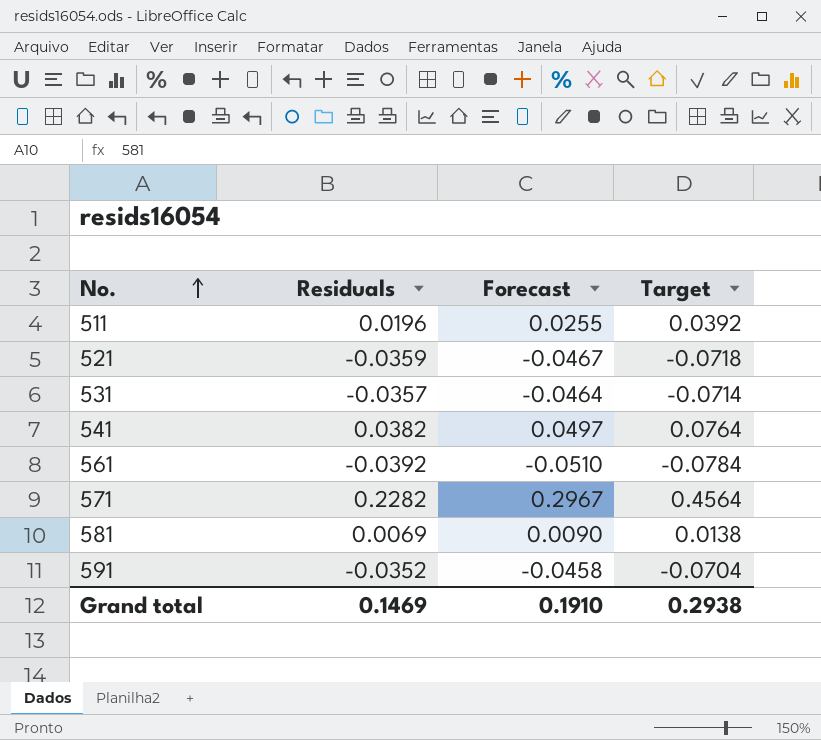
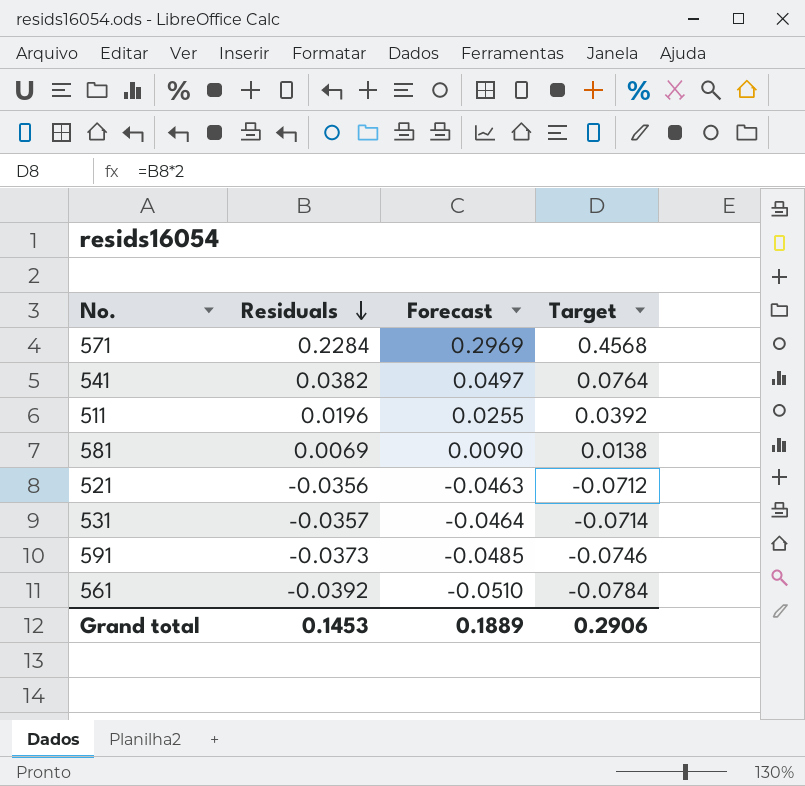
row order: No. ascending -> Residuals descending
571 | Residuals: 0.2282 -> 0.2284
571 | Forecast: 0.2967 -> 0.2969
571 | Target: 0.4564 -> 0.4568
521 | Residuals: -0.0359 -> -0.0356
521 | Forecast: -0.0467 -> -0.0463
521 | Target: -0.0718 -> -0.0712
591 | Residuals: -0.0352 -> -0.0373
591 | Forecast: -0.0458 -> -0.0485
591 | Target: -0.0704 -> -0.0746
Grand total | Residuals: 0.1469 -> 0.1453
Grand total | Forecast: 0.1910 -> 0.1889
Grand total | Target: 0.2938 -> 0.2906

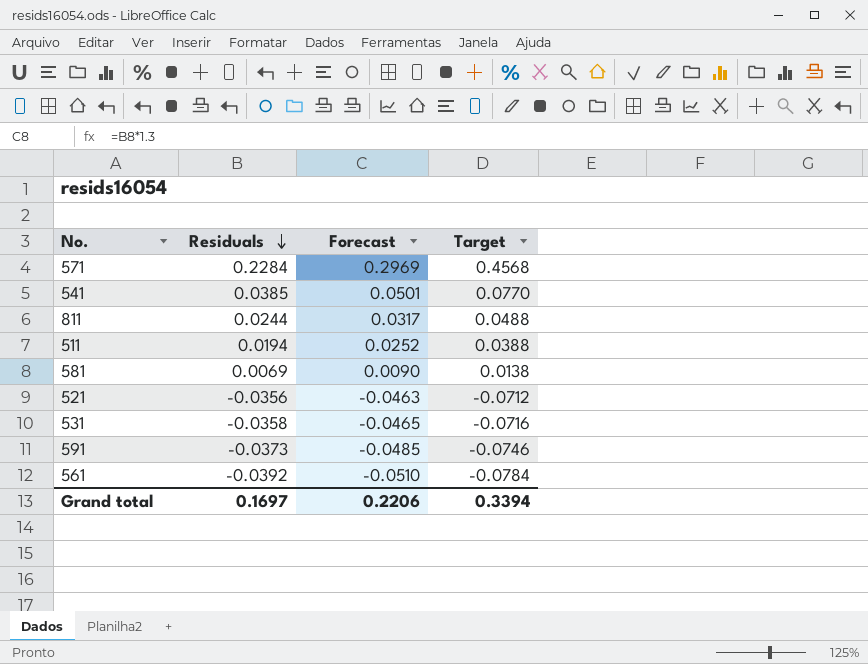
541 | Residuals: 0.0382 -> 0.0385
541 | Forecast: 0.0497 -> 0.0501
541 | Target: 0.0764 -> 0.0770
row 811: none -> 0.0244 | 0.0317 | 0.0488
511 | Residuals: 0.0196 -> 0.0194
511 | Forecast: 0.0255 -> 0.0252
511 | Target: 0.0392 -> 0.0388
531 | Residuals: -0.0357 -> -0.0358
531 | Forecast: -0.0464 -> -0.0465
531 | Target: -0.0714 -> -0.0716
Grand total | Residuals: 0.1453 -> 0.1697
Grand total | Forecast: 0.1889 -> 0.2206
Grand total | Target: 0.2906 -> 0.3394

